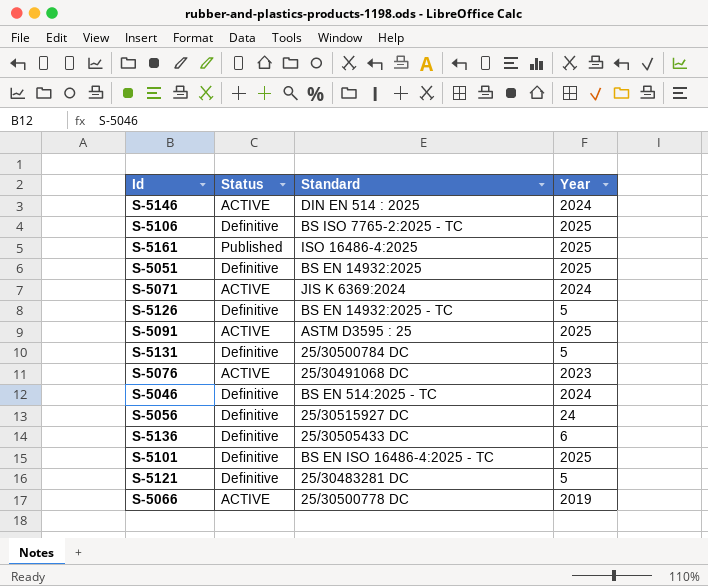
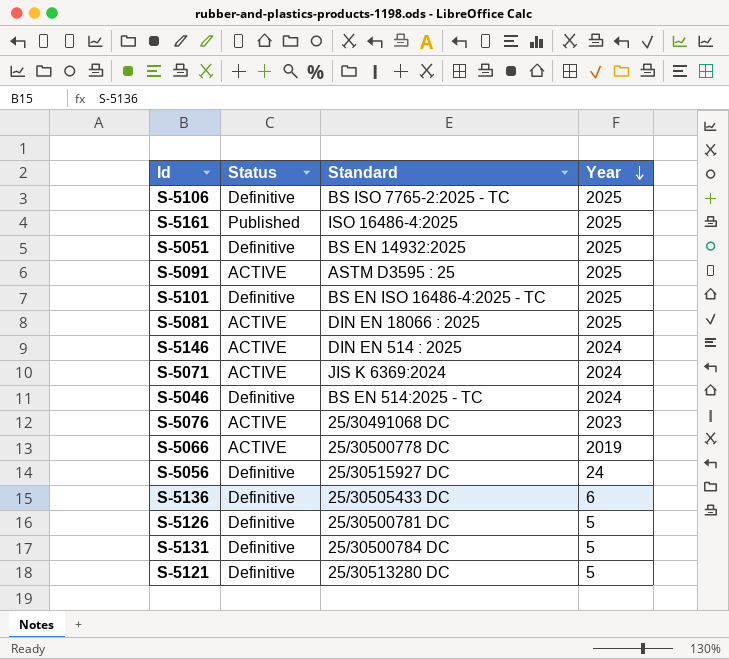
row order: none -> Year descending
row S-5081: none -> ACTIVE | DIN EN 18066 : 2025 | 2025
S-5126 | Standard: BS EN 14932:2025 - TC -> 25/30500781 DC
S-5121 | Standard: 25/30483281 DC -> 25/30513280 DC

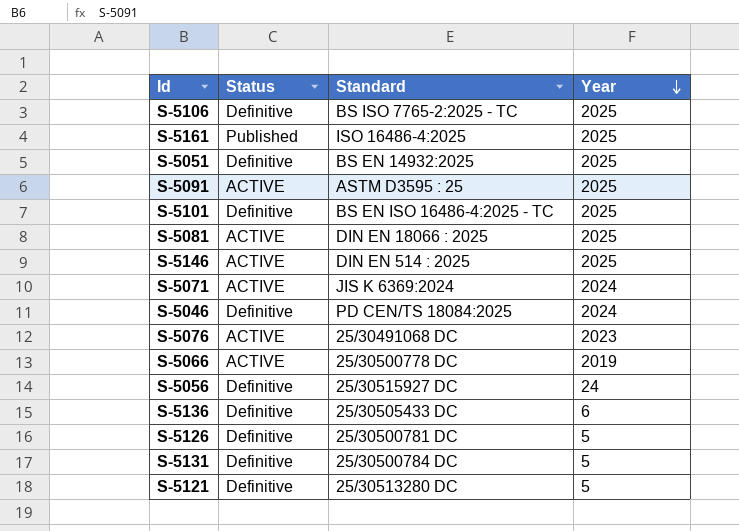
S-5146 | Year: 2024 -> 2025
S-5046 | Standard: BS EN 514:2025 - TC -> PD CEN/TS 18084:2025

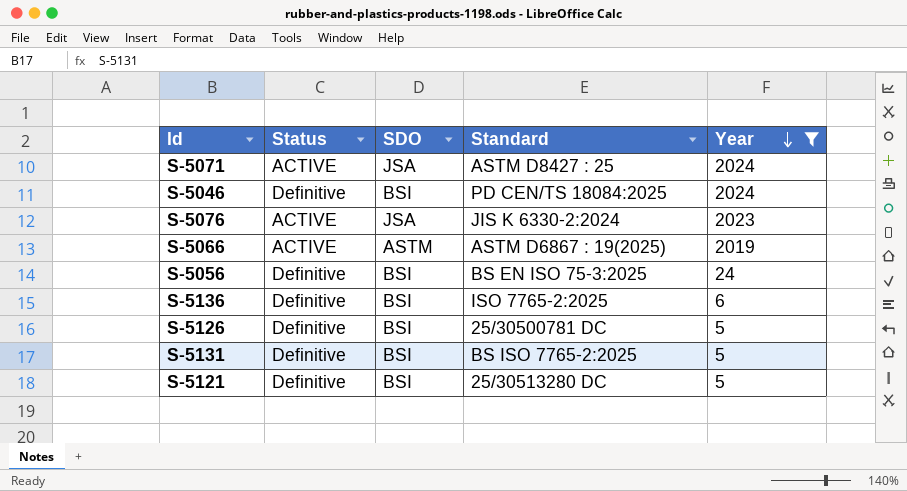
filter: none -> Year != 2025
column SDO | position: none -> 3
S-5071 | Standard: JIS K 6369:2024 -> ASTM D8427 : 25
S-5076 | Standard: 25/30491068 DC -> JIS K 6330-2:2024
S-5066 | Standard: 25/30500778 DC -> ASTM D6867 : 19(2025)
S-5056 | Standard: 25/30515927 DC -> BS EN ISO 75-3:2025
S-5136 | Standard: 25/30505433 DC -> ISO 7765-2:2025
S-5131 | Standard: 25/30500784 DC -> BS ISO 7765-2:2025

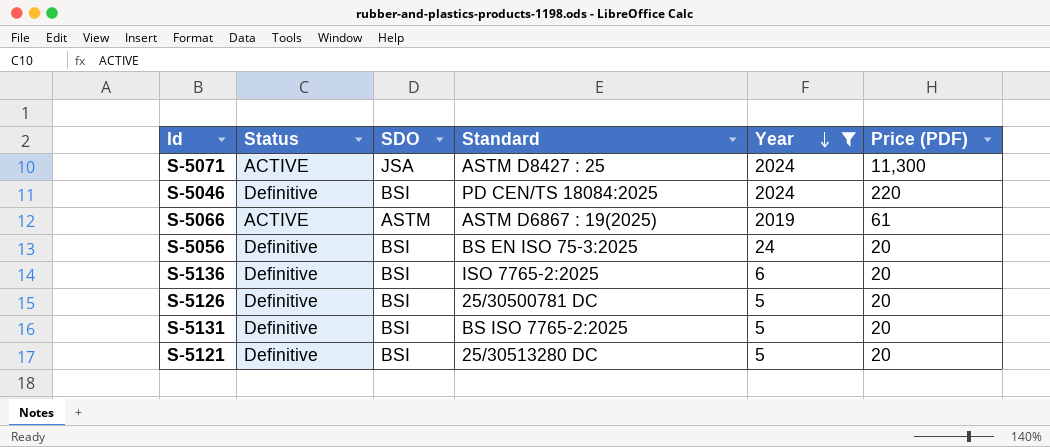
column Price (PDF) | position: none -> 6
row S-5076: ACTIVE | JSA | JIS K 6330-2:2024 | 2023 -> none

